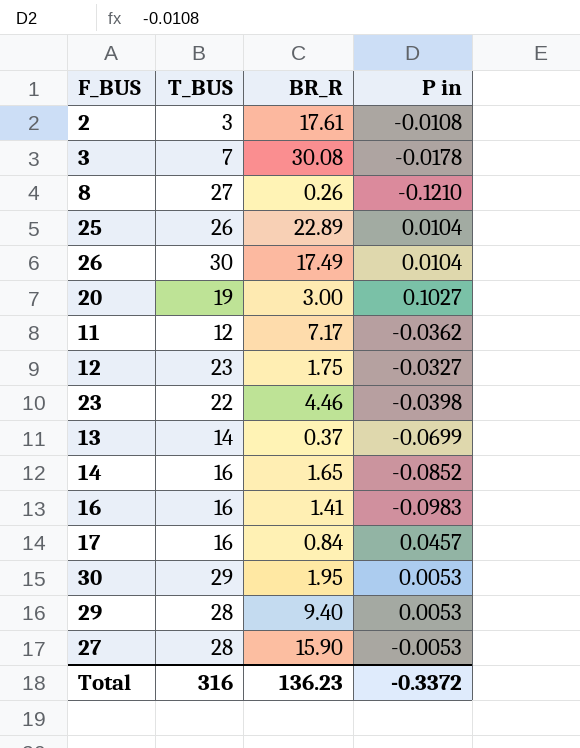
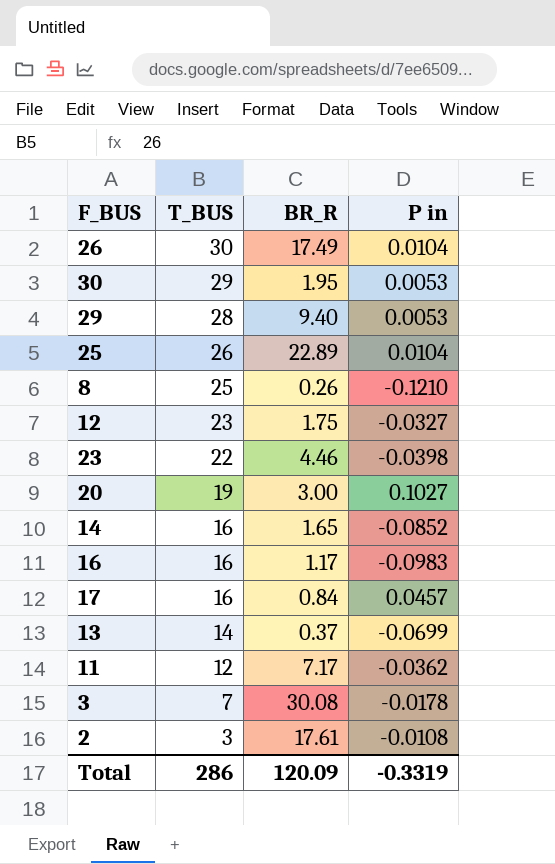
row order: none -> T_BUS descending
row 27: 28 | 15.90 | -0.0053 -> none
8 | T_BUS: 27 -> 25
16 | BR_R: 1.41 -> 1.17
Total | T_BUS: 316 -> 286
Total | BR_R: 136.23 -> 120.09
Total | P in: -0.3372 -> -0.3319

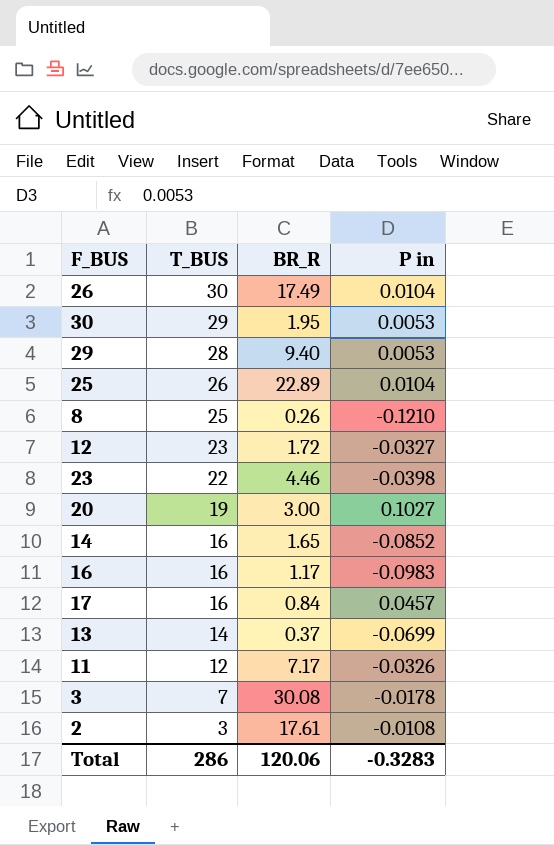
12 | BR_R: 1.75 -> 1.72
11 | P in: -0.0362 -> -0.0326
Total | BR_R: 120.09 -> 120.06
Total | P in: -0.3319 -> -0.3283

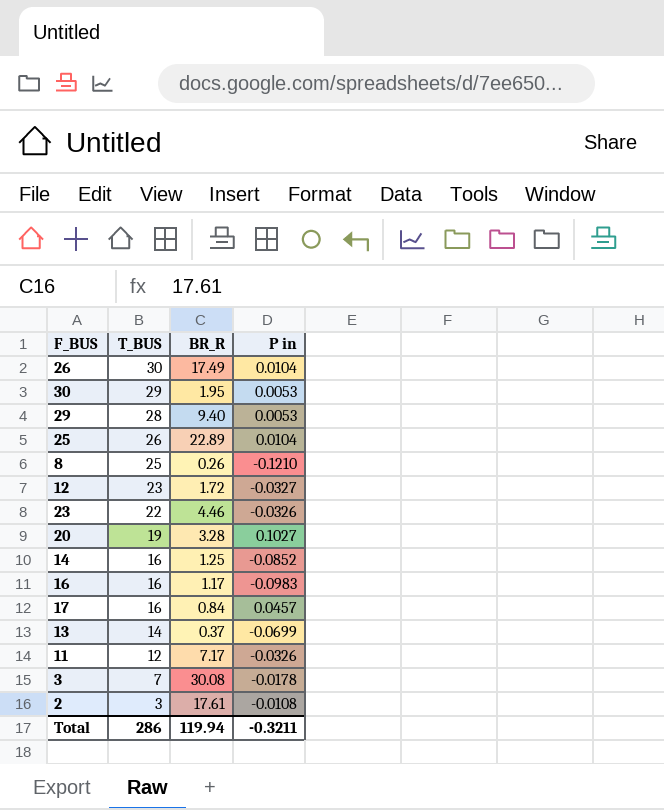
23 | P in: -0.0398 -> -0.0326
20 | BR_R: 3.00 -> 3.28
14 | BR_R: 1.65 -> 1.25
Total | BR_R: 120.06 -> 119.94
Total | P in: -0.3283 -> -0.3211

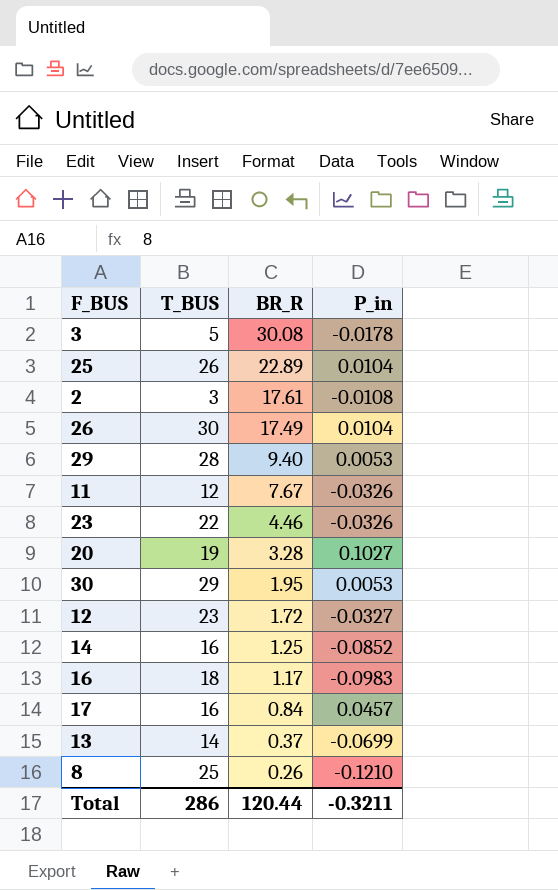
row order: T_BUS descending -> BR_R descending
column name: P in -> P_in
3 | T_BUS: 7 -> 5
11 | BR_R: 7.17 -> 7.67
16 | T_BUS: 16 -> 18
Total | BR_R: 119.94 -> 120.44

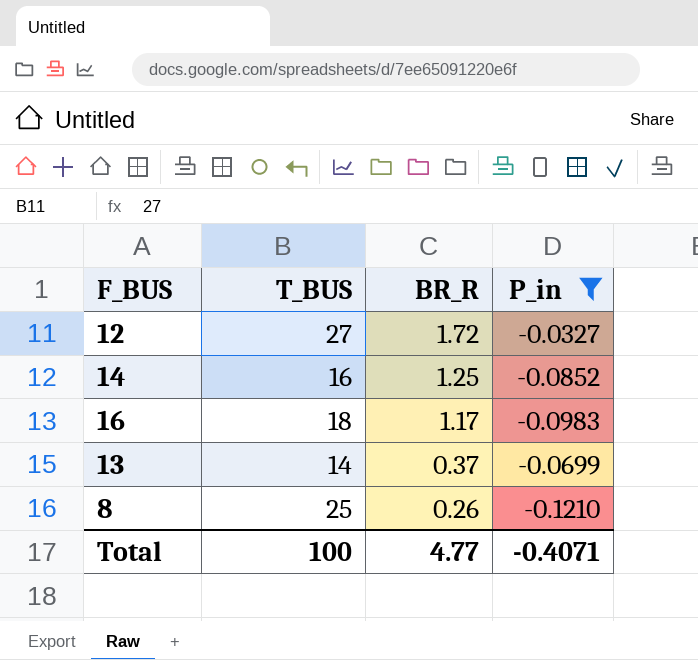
filter: none -> P_in <= -0.0327
12 | T_BUS: 23 -> 27
Total | T_BUS: 286 -> 100
Total | BR_R: 120.44 -> 4.77
Total | P_in: -0.3211 -> -0.4071

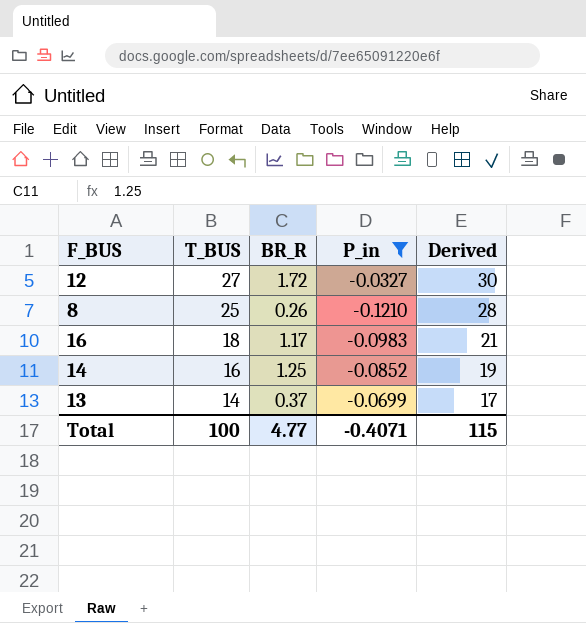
row order: BR_R descending -> T_BUS descending
column Derived | formula: none -> [T_BUS] + 3

